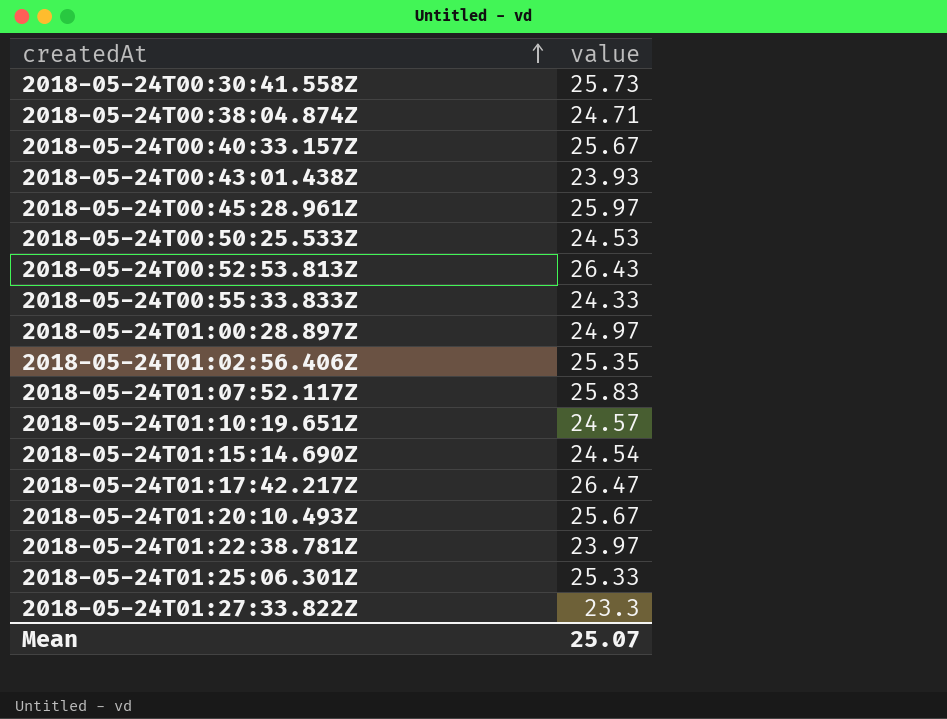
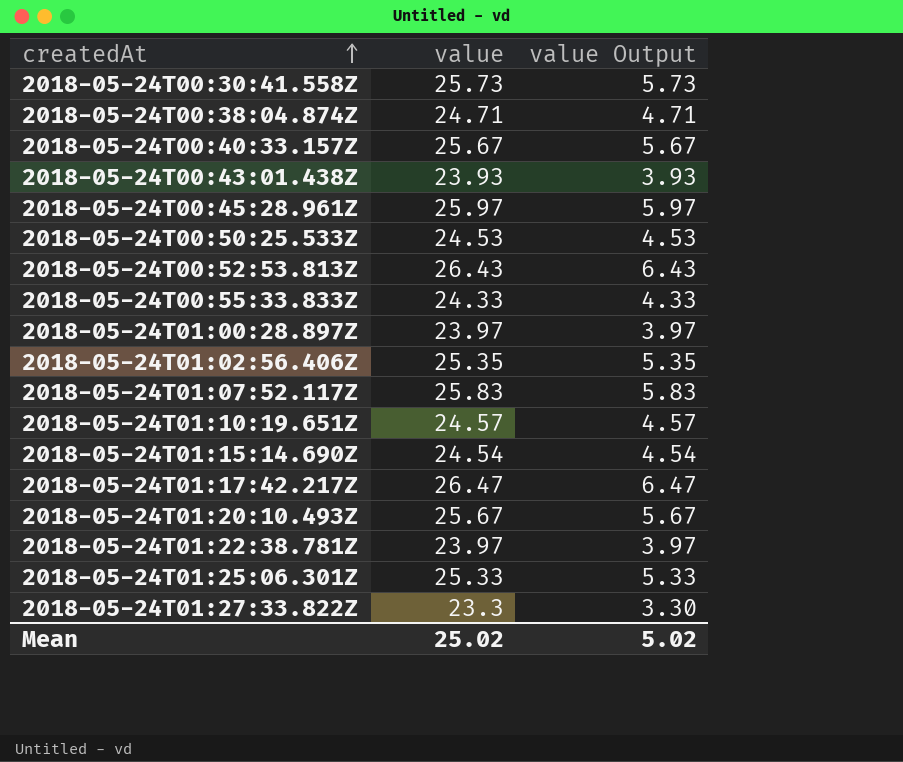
column value Output | formula: none -> [value] - 20
2018-05-24T01:00:28.897Z | value: 24.97 -> 23.97
Mean | value: 25.07 -> 25.02

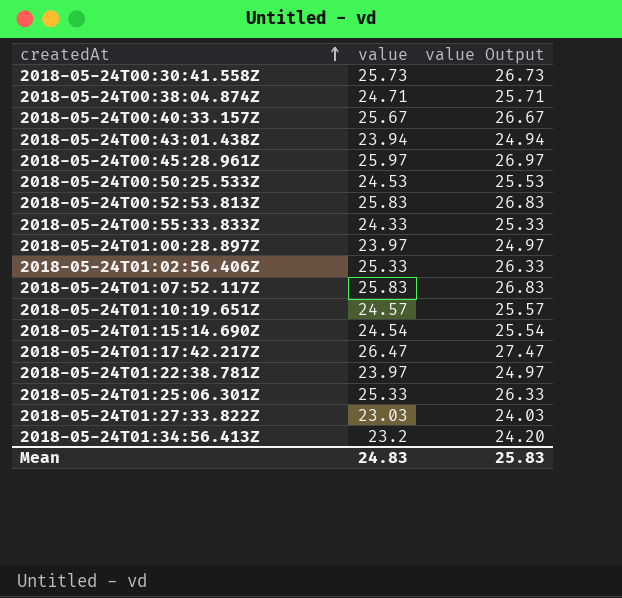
column value Output | formula: [value] - 20 -> [value] + 1
row 2018-05-24T01:20:10.493Z: 25.67 | 5.67 -> none
2018-05-24T00:43:01.438Z | value: 23.93 -> 23.94
2018-05-24T00:52:53.813Z | value: 26.43 -> 25.83
2018-05-24T01:02:56.406Z | value: 25.35 -> 25.33
2018-05-24T01:27:33.822Z | value: 23.3 -> 23.03
row 2018-05-24T01:34:56.413Z: none -> 23.2 | 24.20
Mean | value: 25.02 -> 24.83
Mean | value Output: 5.02 -> 25.83

